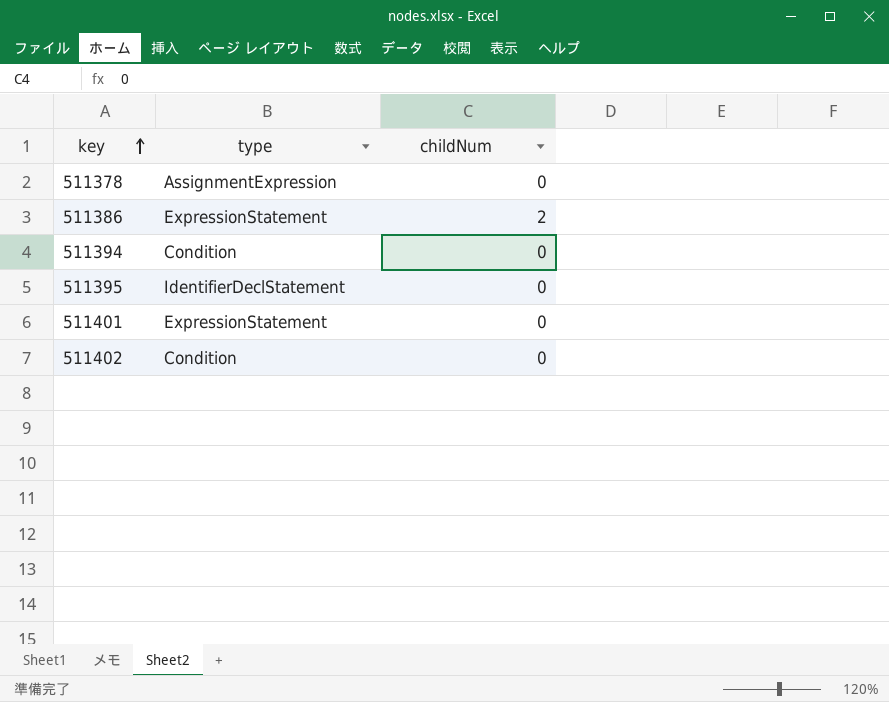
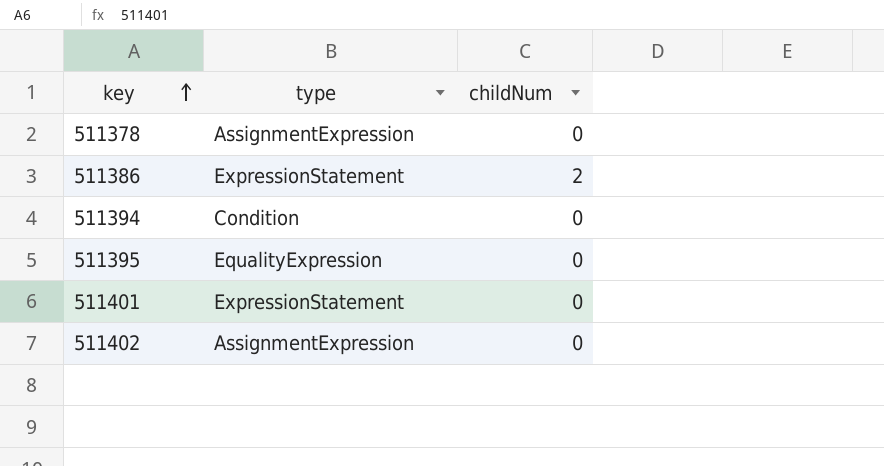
511395 | type: IdentifierDeclStatement -> EqualityExpression
511402 | type: Condition -> AssignmentExpression

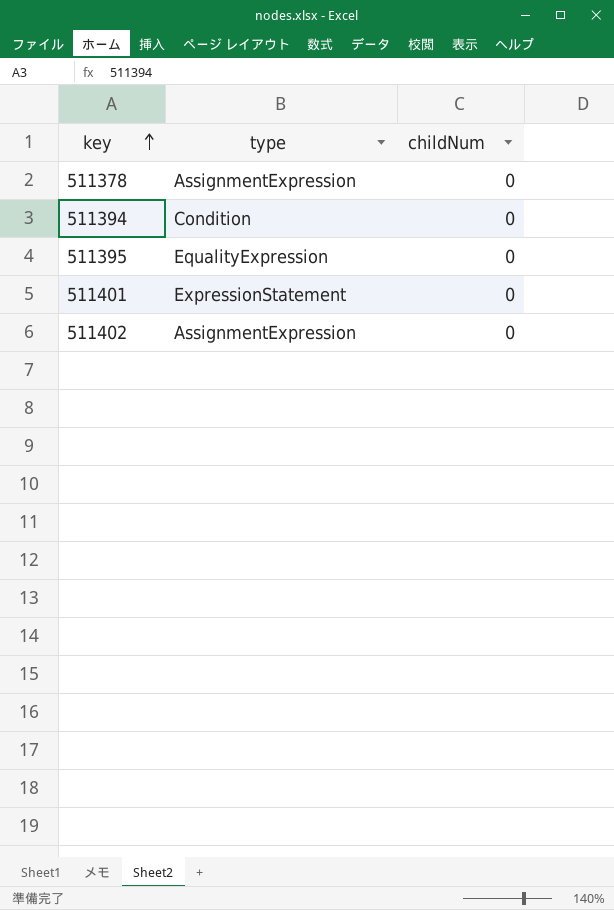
row 511386: ExpressionStatement | 2 -> none

